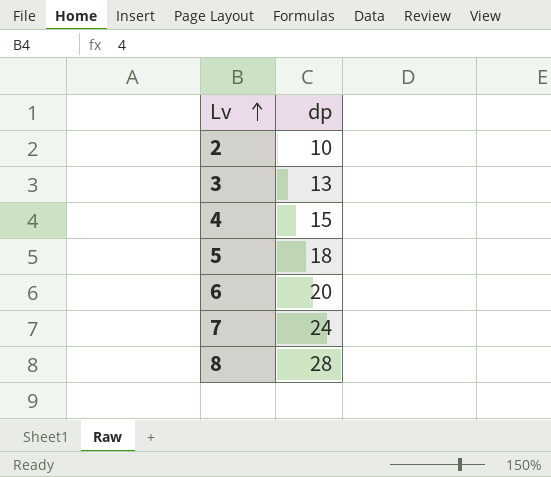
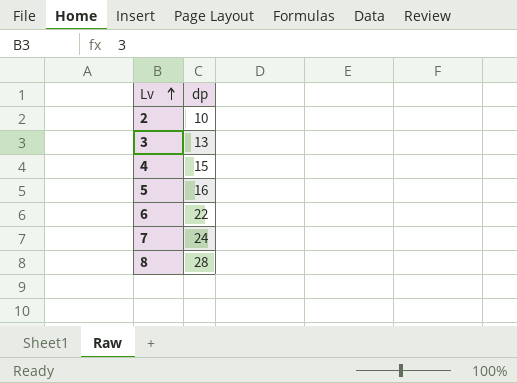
5 | dp: 18 -> 16
6 | dp: 20 -> 22

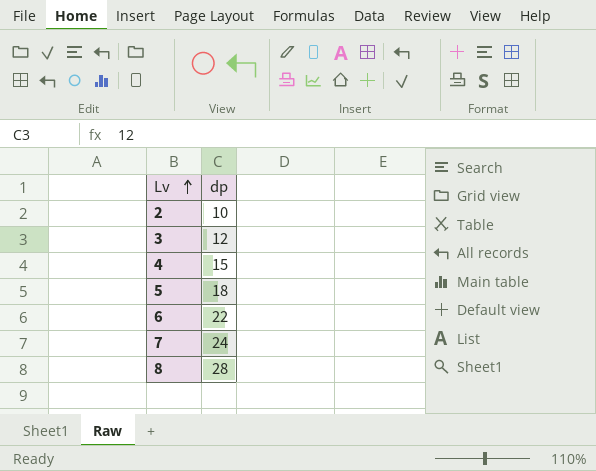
3 | dp: 13 -> 12
5 | dp: 16 -> 18

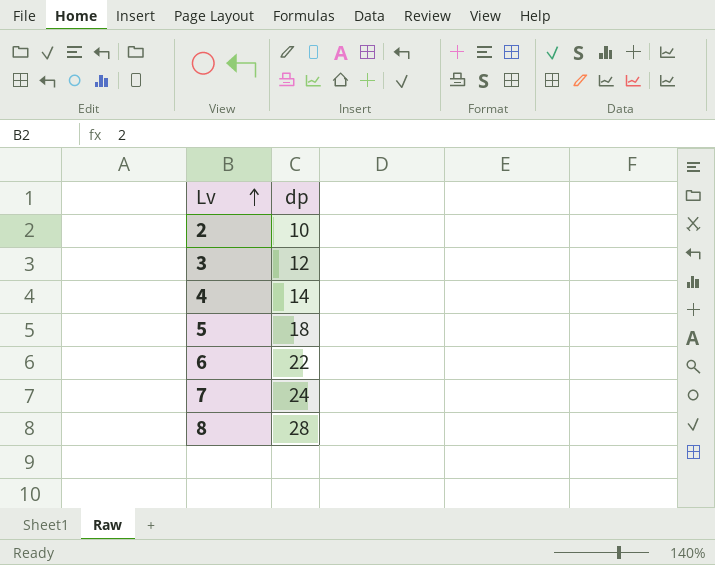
4 | dp: 15 -> 14

